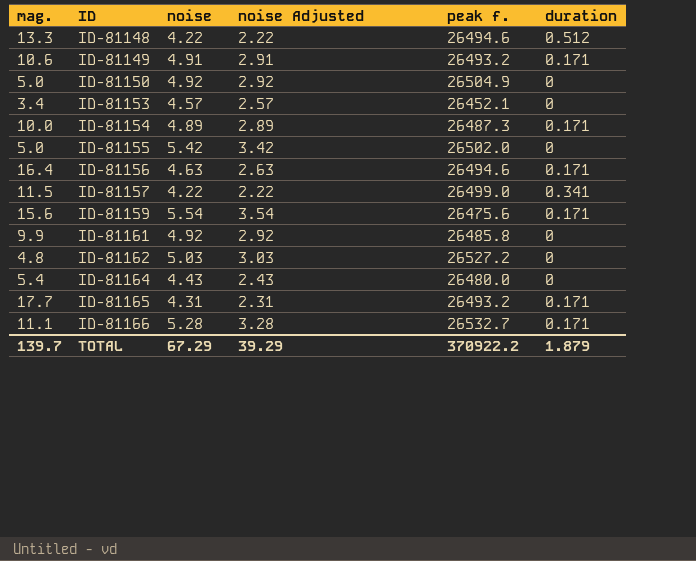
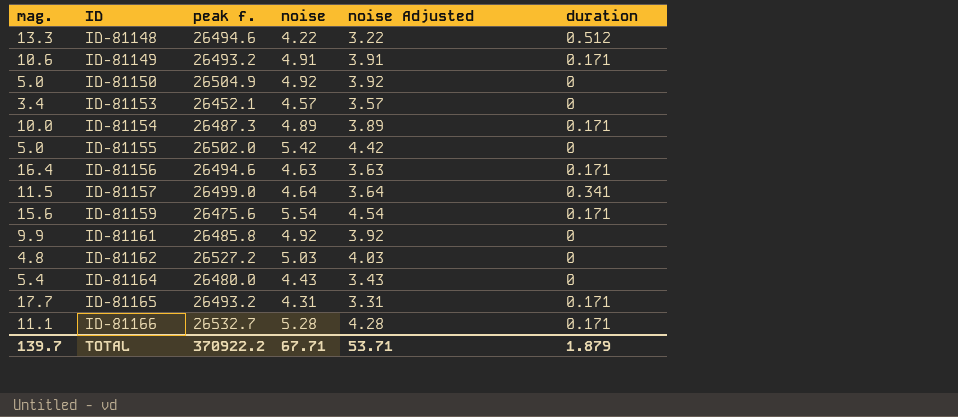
column peak f. | position: 5 -> 3
column noise Adjusted | formula: [noise] - 2 -> [noise] - 1
ID-81157 | noise: 4.22 -> 4.64
TOTAL | noise: 67.29 -> 67.71
TOTAL | noise Adjusted: 39.29 -> 53.71

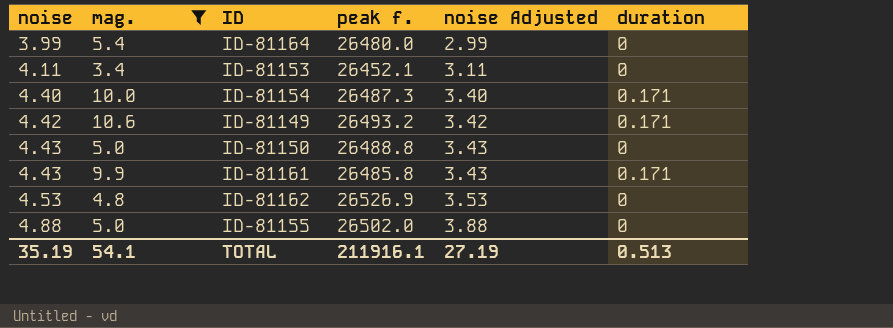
filter: none -> mag. <= 10.6
row order: ID ascending -> noise ascending
column noise | position: 4 -> 1
ID-81164 | noise: 4.43 -> 3.99
ID-81164 | noise Adjusted: 3.43 -> 2.99
ID-81153 | noise: 4.57 -> 4.11
ID-81153 | noise Adjusted: 3.57 -> 3.11
ID-81154 | noise: 4.89 -> 4.40
ID-81154 | noise Adjusted: 3.89 -> 3.40
ID-81149 | noise: 4.91 -> 4.42
ID-81149 | noise Adjusted: 3.91 -> 3.42
ID-81150 | noise: 4.92 -> 4.43
ID-81150 | peak f.: 26504.9 -> 26488.8
ID-81150 | noise Adjusted: 3.92 -> 3.43
ID-81161 | noise: 4.92 -> 4.43
ID-81161 | noise Adjusted: 3.92 -> 3.43
ID-81161 | duration: 0 -> 0.171
ID-81162 | noise: 5.03 -> 4.53
ID-81162 | peak f.: 26527.2 -> 26526.9
ID-81162 | noise Adjusted: 4.03 -> 3.53
ID-81155 | noise: 5.42 -> 4.88
ID-81155 | noise Adjusted: 4.42 -> 3.88
TOTAL | noise: 67.71 -> 35.19
TOTAL | mag.: 139.7 -> 54.1
TOTAL | peak f.: 370922.2 -> 211916.1
TOTAL | noise Adjusted: 53.71 -> 27.19
TOTAL | duration: 1.879 -> 0.513

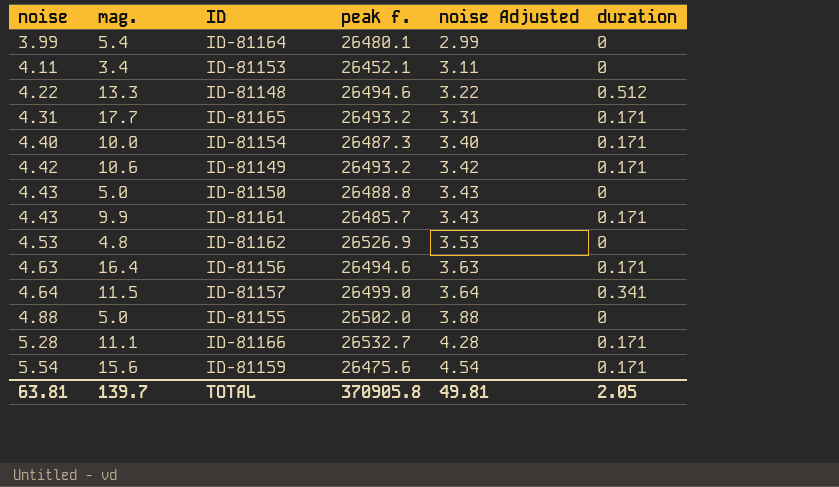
filter: mag. <= 10.6 -> none
ID-81164 | peak f.: 26480.0 -> 26480.1
ID-81161 | peak f.: 26485.8 -> 26485.7
TOTAL | noise: 35.19 -> 63.81
TOTAL | mag.: 54.1 -> 139.7
TOTAL | peak f.: 211916.1 -> 370905.8
TOTAL | noise Adjusted: 27.19 -> 49.81
TOTAL | duration: 0.513 -> 2.05

